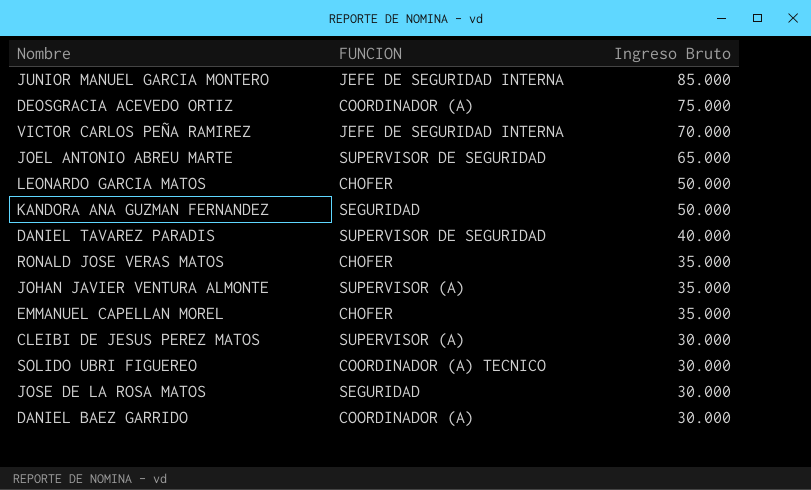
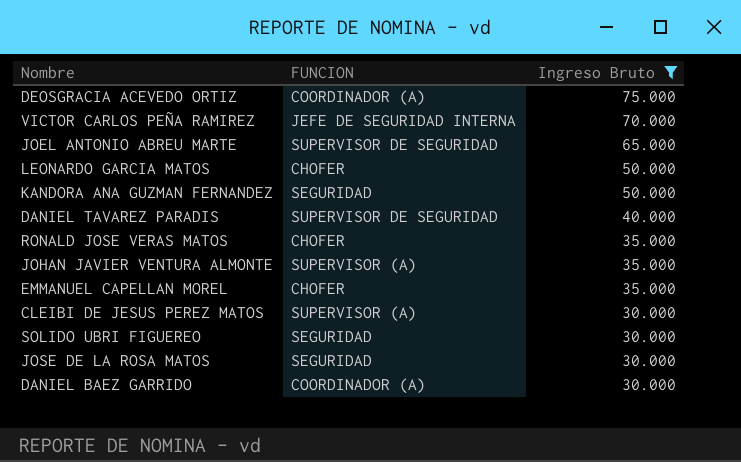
filter: none -> Ingreso Bruto != 85.000
SOLIDO UBRI FIGUEREO | FUNCION: COORDINADOR (A) TECNICO -> SEGURIDAD

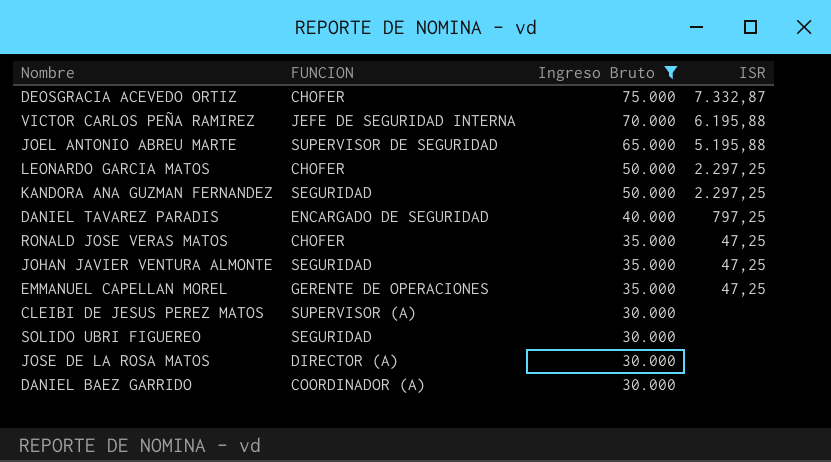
column ISR | position: none -> 4
DEOSGRACIA ACEVEDO ORTIZ | FUNCION: COORDINADOR (A) -> CHOFER
DANIEL TAVAREZ PARADIS | FUNCION: SUPERVISOR DE SEGURIDAD -> ENCARGADO DE SEGURIDAD
JOHAN JAVIER VENTURA ALMONTE | FUNCION: SUPERVISOR (A) -> SEGURIDAD
EMMANUEL CAPELLAN MOREL | FUNCION: CHOFER -> GERENTE DE OPERACIONES
JOSE DE LA ROSA MATOS | FUNCION: SEGURIDAD -> DIRECTOR (A)

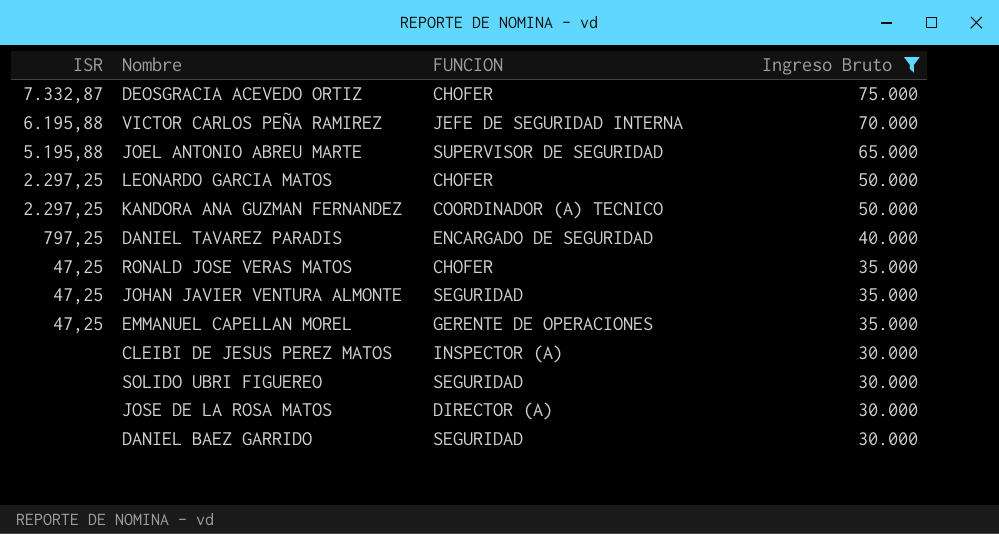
column ISR | position: 4 -> 1
KANDORA ANA GUZMAN FERNANDEZ | FUNCION: SEGURIDAD -> COORDINADOR (A) TECNICO
CLEIBI DE JESUS PEREZ MATOS | FUNCION: SUPERVISOR (A) -> INSPECTOR (A)
DANIEL BAEZ GARRIDO | FUNCION: COORDINADOR (A) -> SEGURIDAD

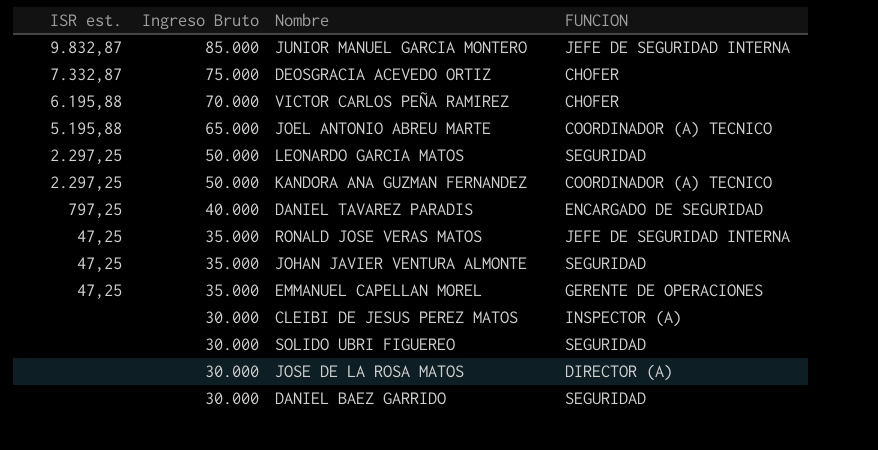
filter: Ingreso Bruto != 85.000 -> none
column name: ISR -> ISR est.
column Ingreso Bruto | position: 4 -> 2
VICTOR CARLOS PEÑA RAMIREZ | FUNCION: JEFE DE SEGURIDAD INTERNA -> CHOFER
JOEL ANTONIO ABREU MARTE | FUNCION: SUPERVISOR DE SEGURIDAD -> COORDINADOR (A) TECNICO
LEONARDO GARCIA MATOS | FUNCION: CHOFER -> SEGURIDAD
RONALD JOSE VERAS MATOS | FUNCION: CHOFER -> JEFE DE SEGURIDAD INTERNA

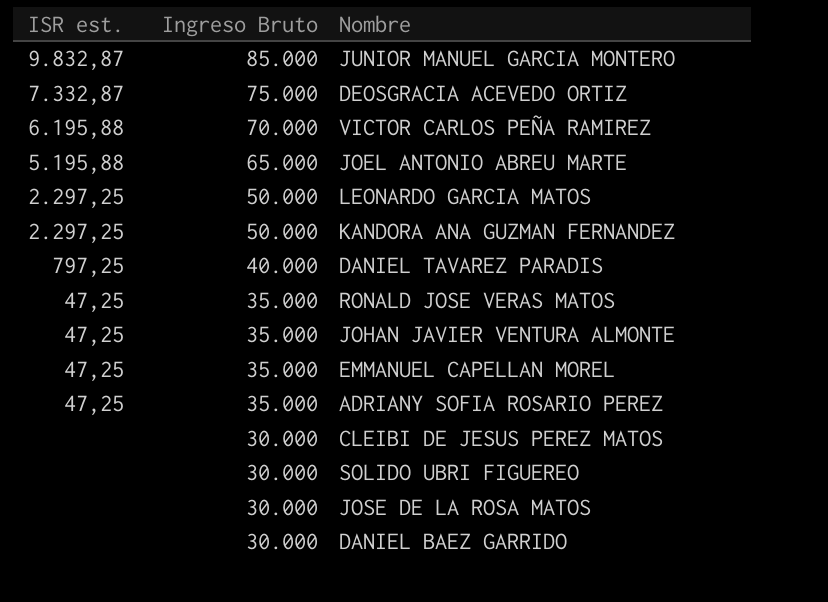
column FUNCION | position: 4 -> none
row ADRIANY SOFIA ROSARIO PEREZ: none -> 47,25 | 35.000

